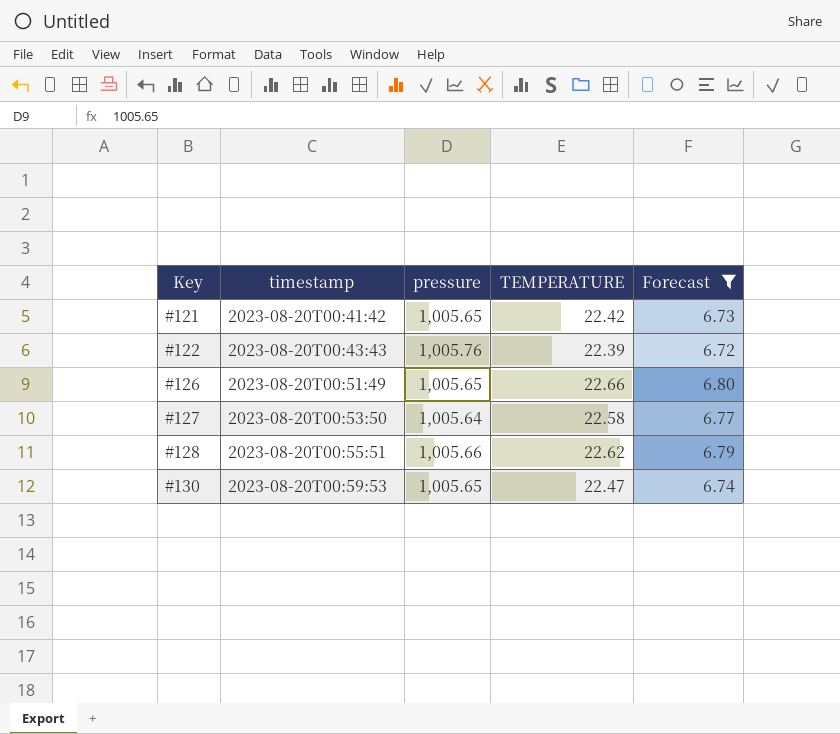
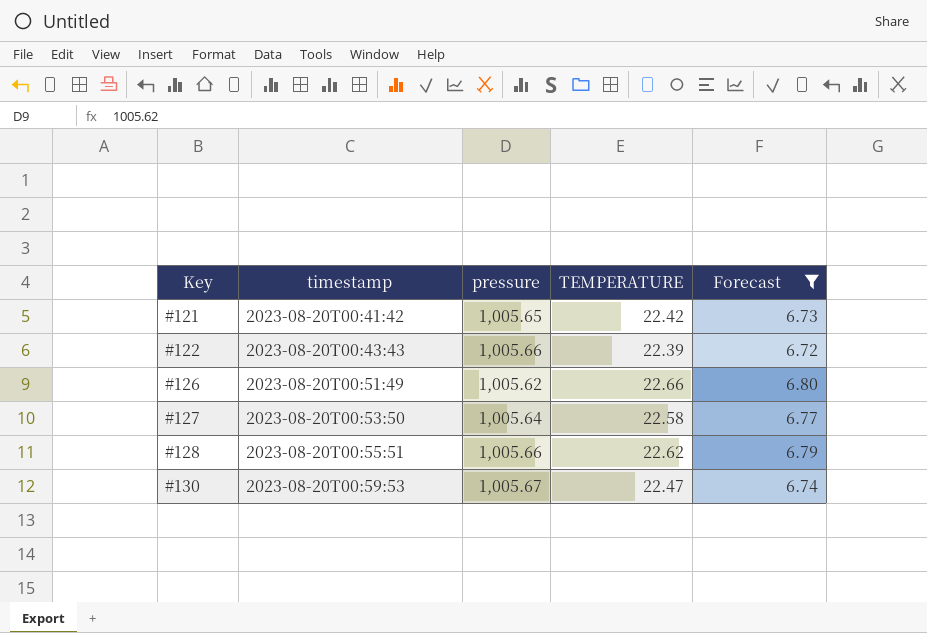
#122 | pressure: 1,005.76 -> 1,005.66
#126 | pressure: 1,005.65 -> 1,005.62
#130 | pressure: 1,005.65 -> 1,005.67

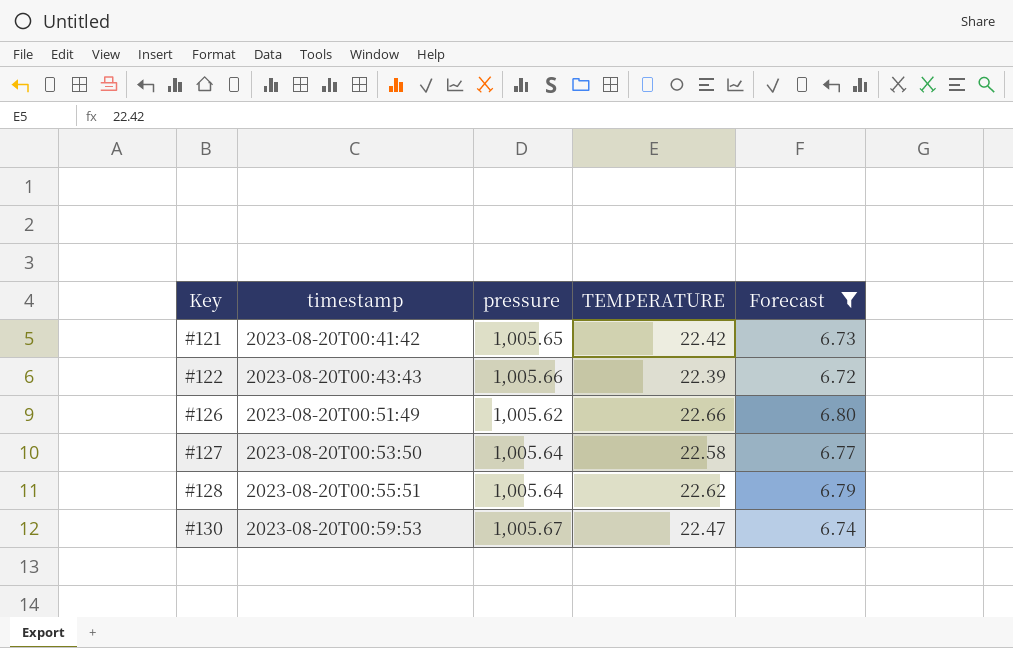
#128 | pressure: 1,005.66 -> 1,005.64

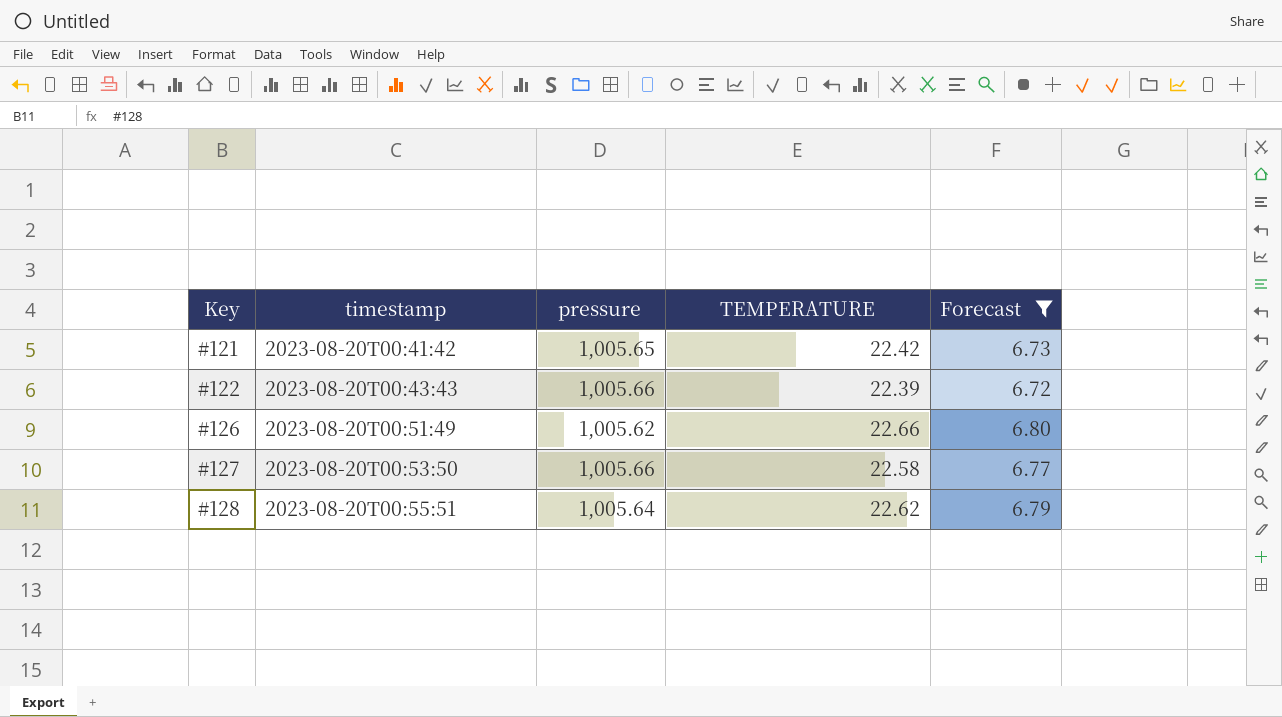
row #130: 2023-08-20T00:59:53 | 1,005.67 | 22.47 | 6.74 -> none
#127 | pressure: 1,005.64 -> 1,005.66

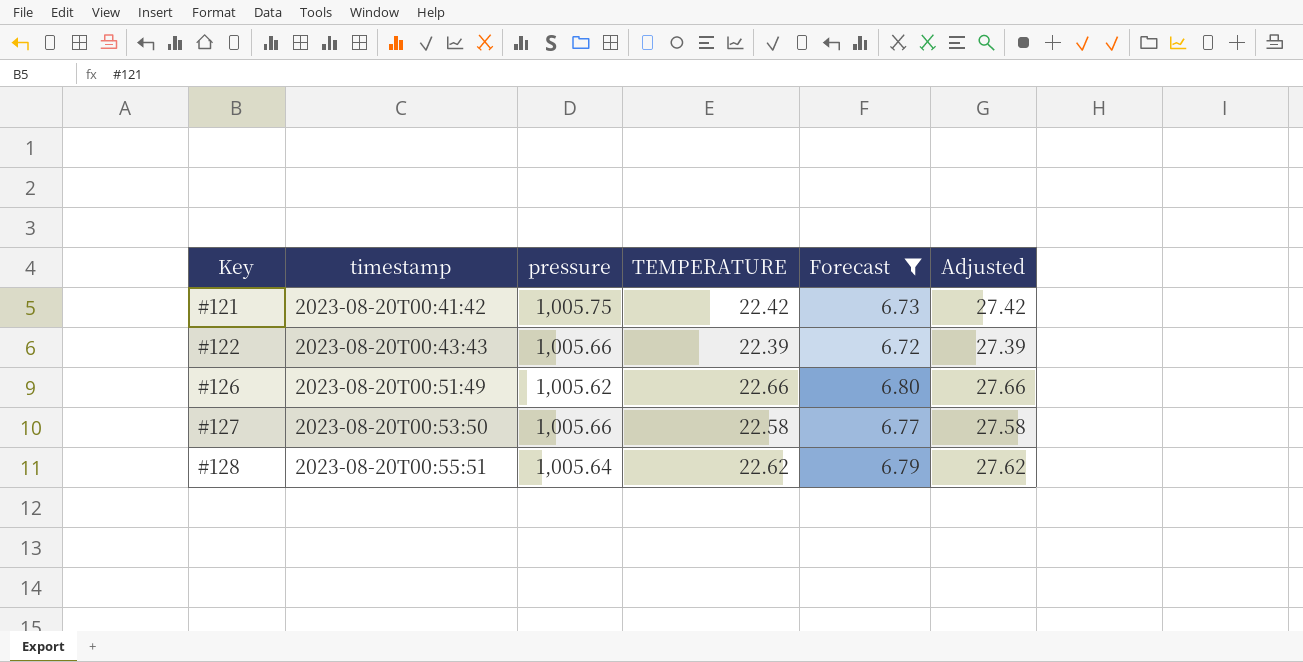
column Adjusted | formula: none -> [TEMPERATURE] + 5
#121 | pressure: 1,005.65 -> 1,005.75

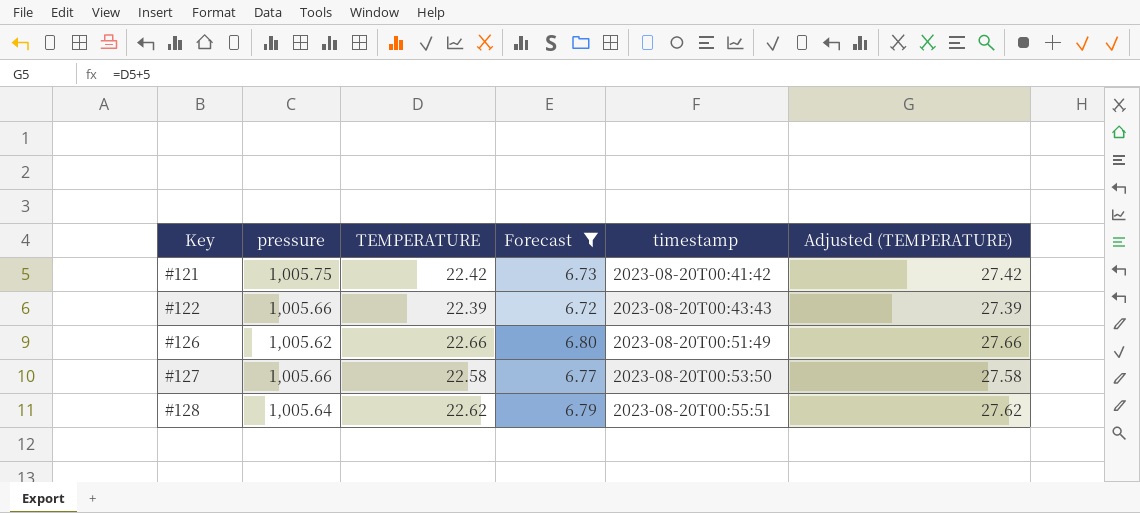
column timestamp | position: 2 -> 5
column name: Adjusted -> Adjusted (TEMPERATURE)

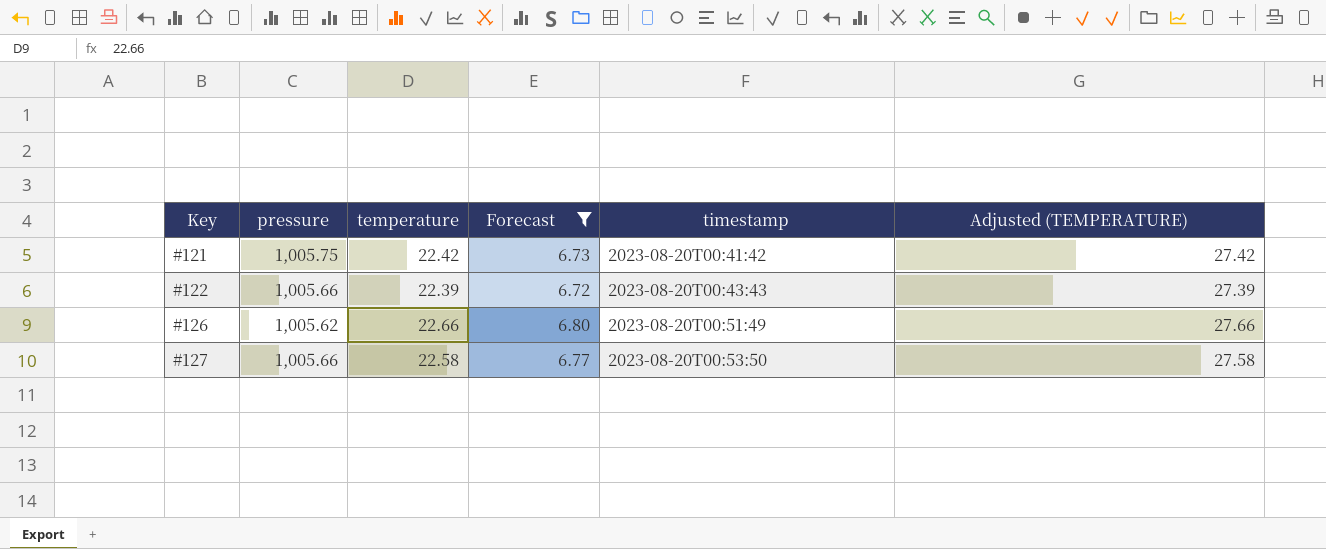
column name: TEMPERATURE -> temperature
row #128: 1,005.64 | 22.62 | 6.79 | 2023-08-20T00:55:51 | 27.62 -> none

